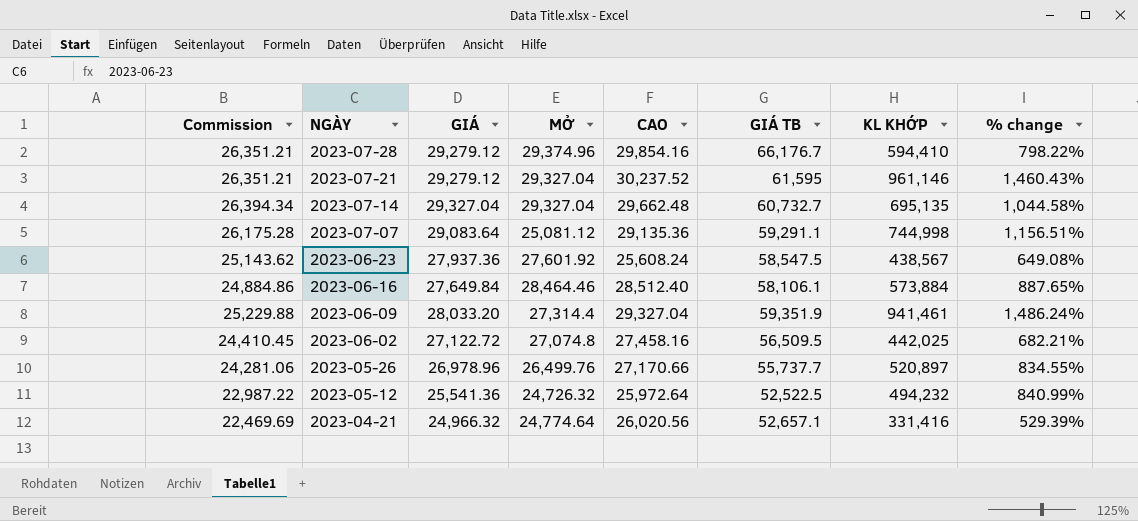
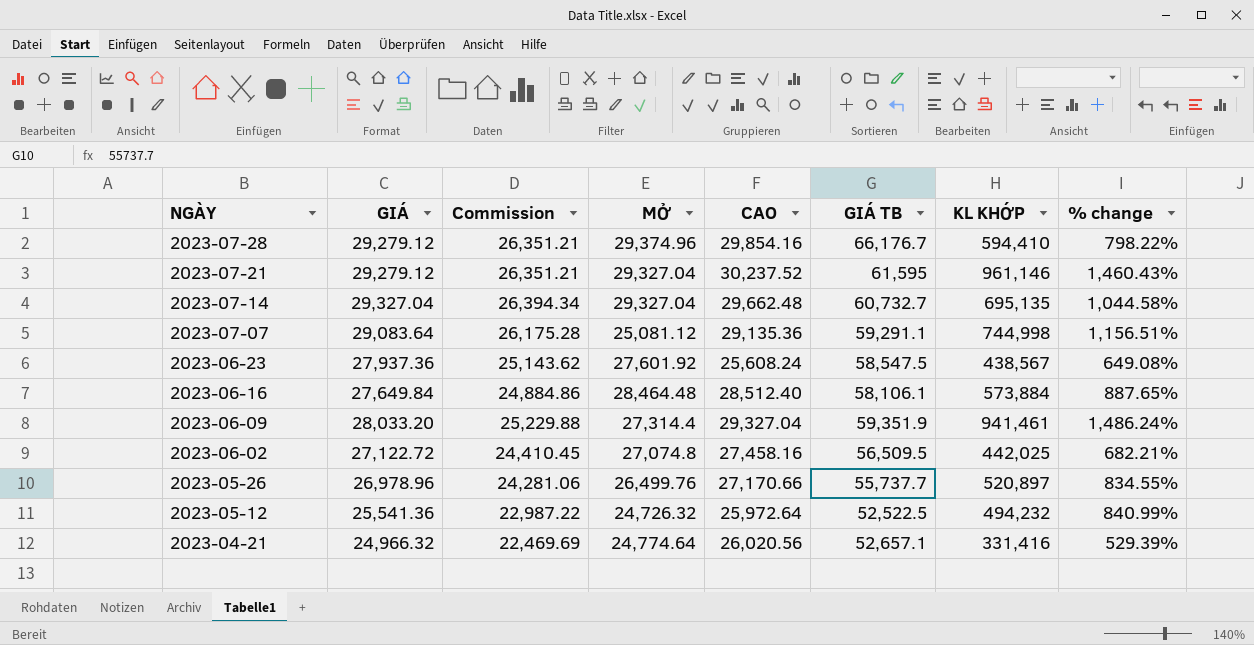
column Commission | position: 1 -> 3
2023-06-16 | MỞ: 28,464.46 -> 28,464.48

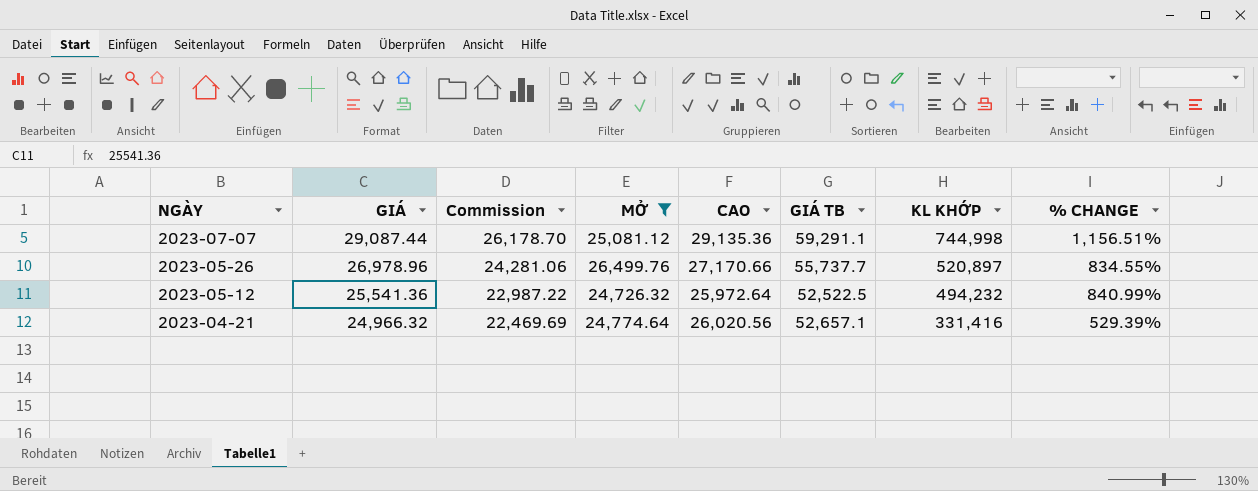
filter: none -> MỞ <= 26,499.76
column name: % change -> % CHANGE
2023-07-07 | GIÁ: 29,083.64 -> 29,087.44
2023-07-07 | Commission: 26,175.28 -> 26,178.70

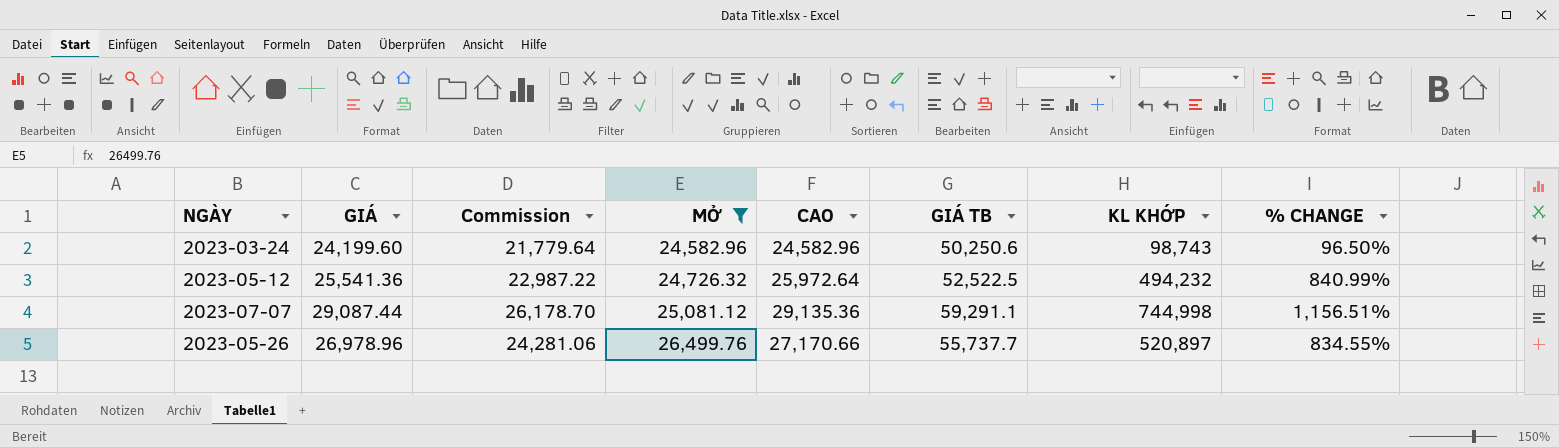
row order: NGÀY descending -> MỞ ascending
row 2023-04-21: 24,966.32 | 22,469.69 | 24,774.64 | 26,020.56 | 52,657.1 | 331,416 | 529.39% -> none
row 2023-03-24: none -> 24,199.60 | 21,779.64 | 24,582.96 | 24,582.96 | 50,250.6 | 98,743 | 96.50%

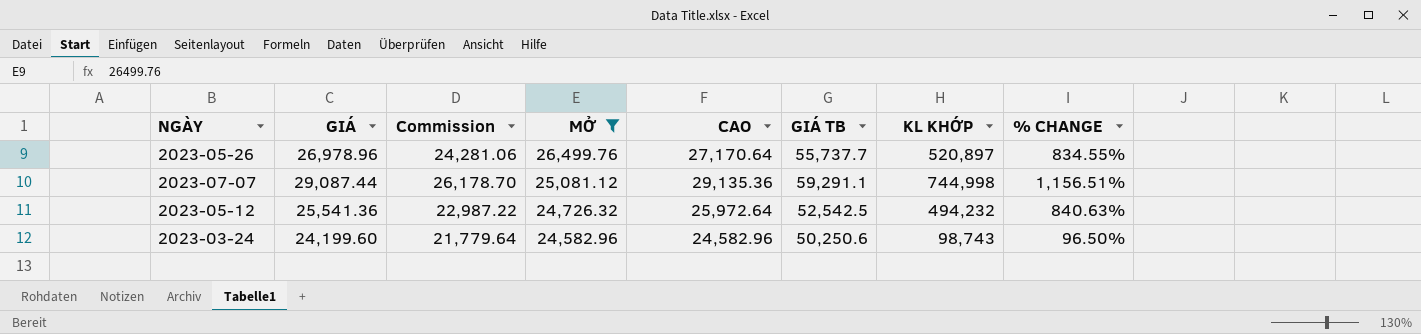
row order: MỞ ascending -> MỞ descending
2023-05-26 | CAO: 27,170.66 -> 27,170.64
2023-05-12 | GIÁ TB: 52,522.5 -> 52,542.5
2023-05-12 | % CHANGE: 840.99% -> 840.63%

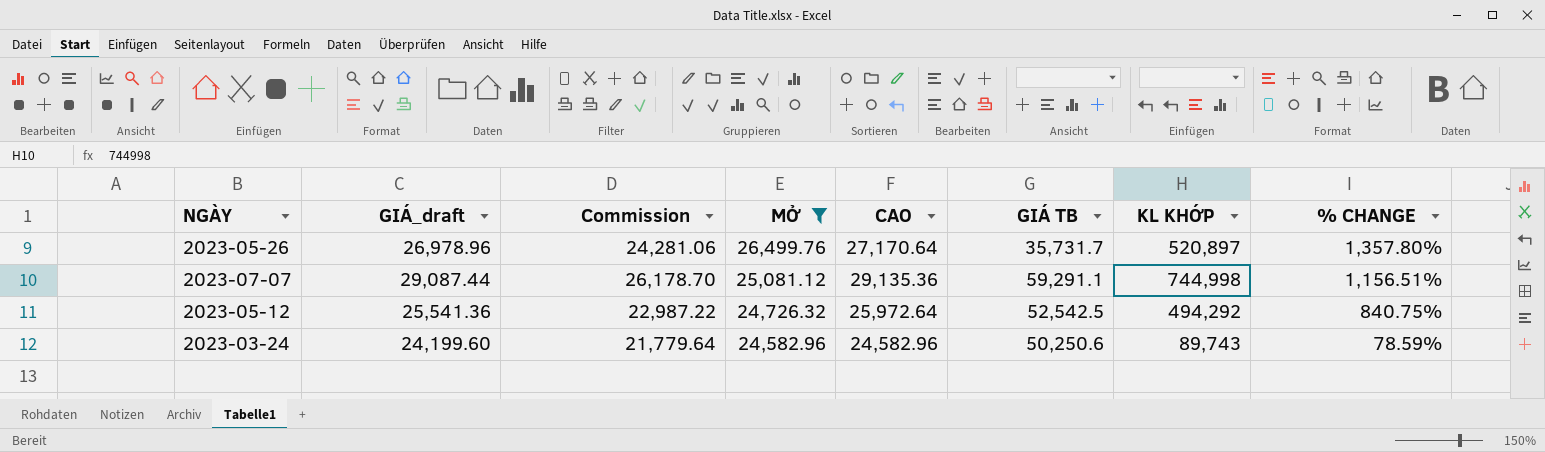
column name: GIÁ -> GIÁ_draft
2023-05-26 | GIÁ TB: 55,737.7 -> 35,731.7
2023-05-26 | % CHANGE: 834.55% -> 1,357.80%
2023-05-12 | KL KHỚP: 494,232 -> 494,292
2023-05-12 | % CHANGE: 840.63% -> 840.75%
2023-03-24 | KL KHỚP: 98,743 -> 89,743
2023-03-24 | % CHANGE: 96.50% -> 78.59%

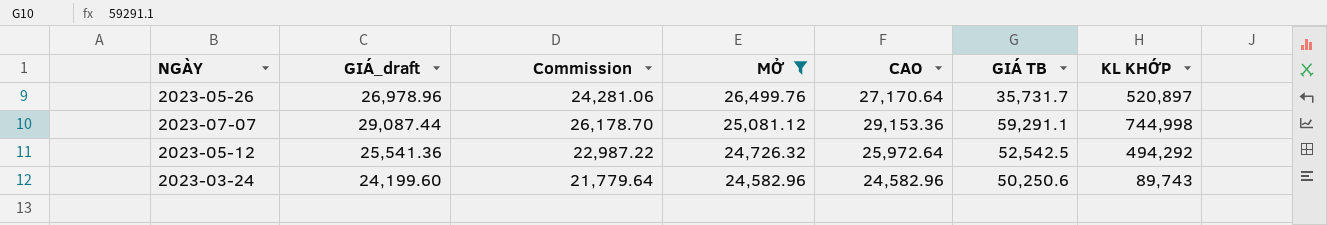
column % CHANGE | formula: ([KL KHỚP] - [GIÁ TB]) / [GIÁ TB] -> none
2023-07-07 | CAO: 29,135.36 -> 29,153.36

